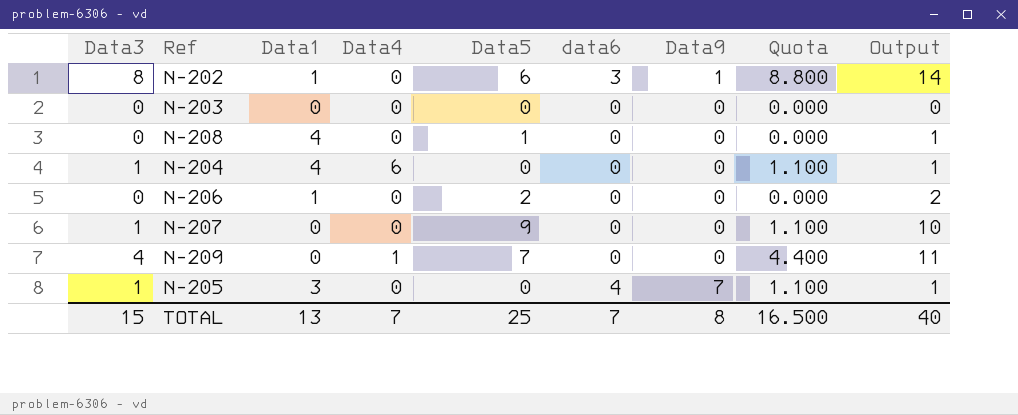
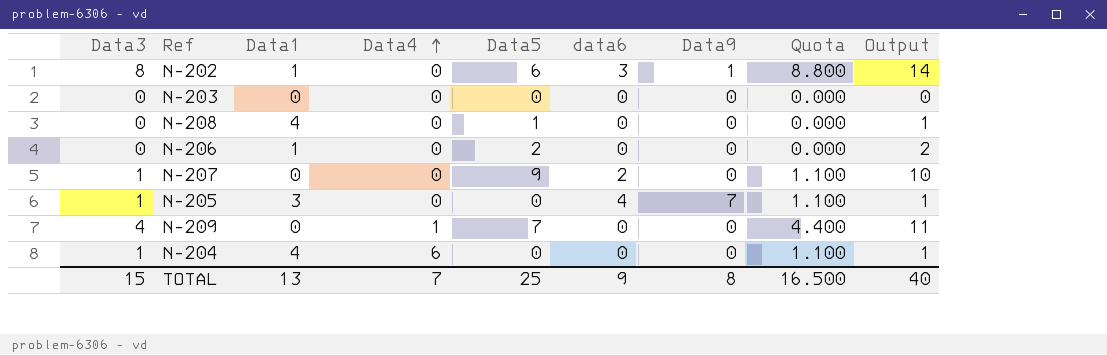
row order: none -> Data4 ascending
N-207 | data6: 0 -> 2
TOTAL | data6: 7 -> 9

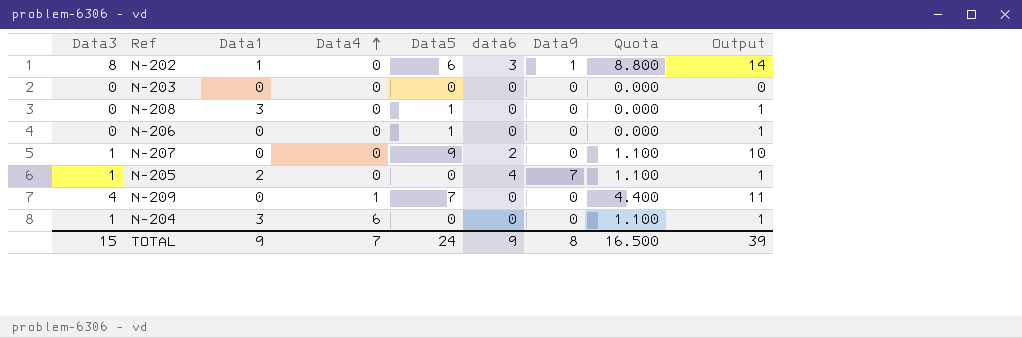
N-208 | Data1: 4 -> 3
N-206 | Data1: 1 -> 0
N-206 | Data5: 2 -> 1
N-206 | Output: 2 -> 1
N-205 | Data1: 3 -> 2
N-204 | Data1: 4 -> 3
TOTAL | Data1: 13 -> 9
TOTAL | Data5: 25 -> 24
TOTAL | Output: 40 -> 39

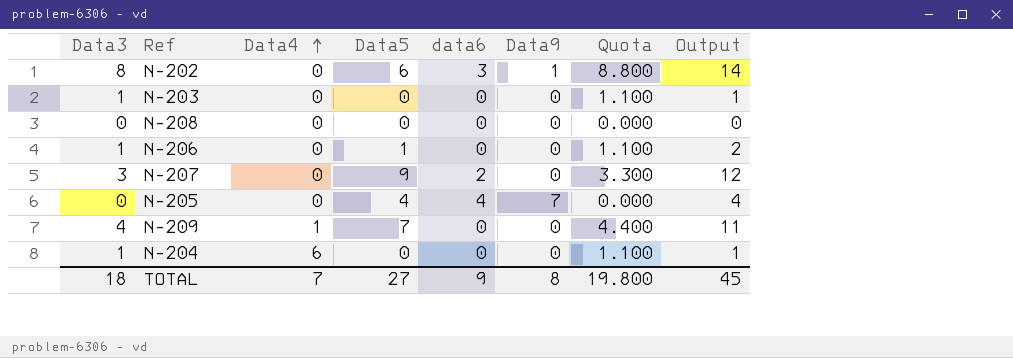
column Data1 | position: 3 -> none
N-203 | Data3: 0 -> 1
N-203 | Quota: 0.000 -> 1.100
N-203 | Output: 0 -> 1
N-208 | Data5: 1 -> 0
N-208 | Output: 1 -> 0
N-206 | Data3: 0 -> 1
N-206 | Quota: 0.000 -> 1.100
N-206 | Output: 1 -> 2
N-207 | Data3: 1 -> 3
N-207 | Quota: 1.100 -> 3.300
N-207 | Output: 10 -> 12
N-205 | Data3: 1 -> 0
N-205 | Data5: 0 -> 4
N-205 | Quota: 1.100 -> 0.000
N-205 | Output: 1 -> 4
TOTAL | Data3: 15 -> 18
TOTAL | Data5: 24 -> 27
TOTAL | Quota: 16.500 -> 19.800
TOTAL | Output: 39 -> 45

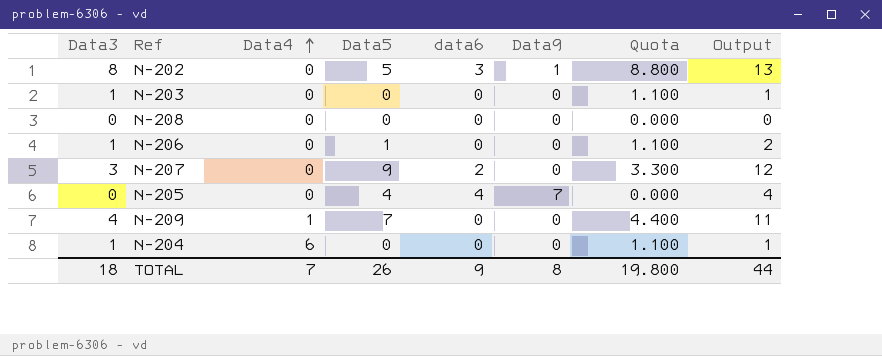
N-202 | Data5: 6 -> 5
N-202 | Output: 14 -> 13
TOTAL | Data5: 27 -> 26
TOTAL | Output: 45 -> 44

